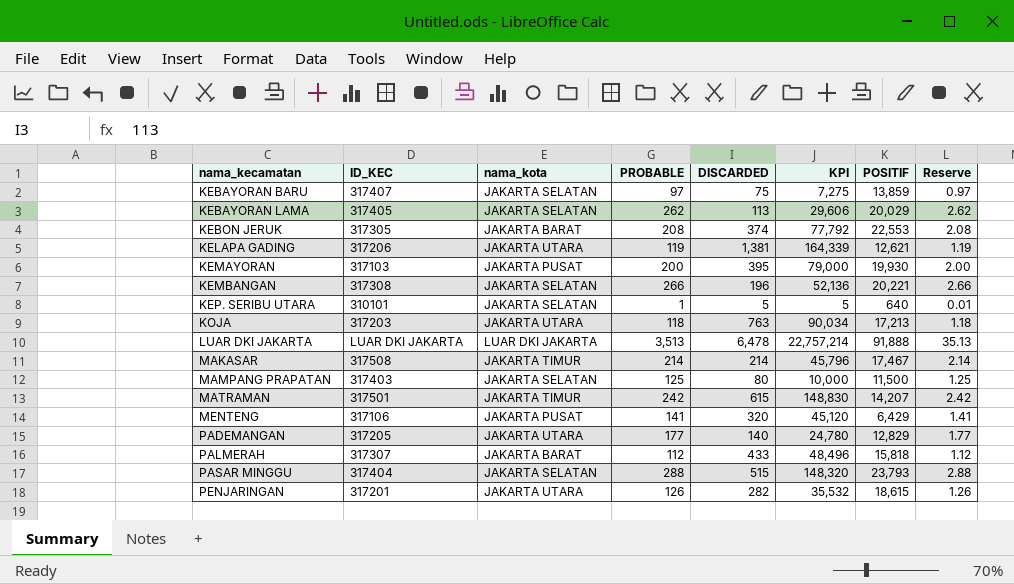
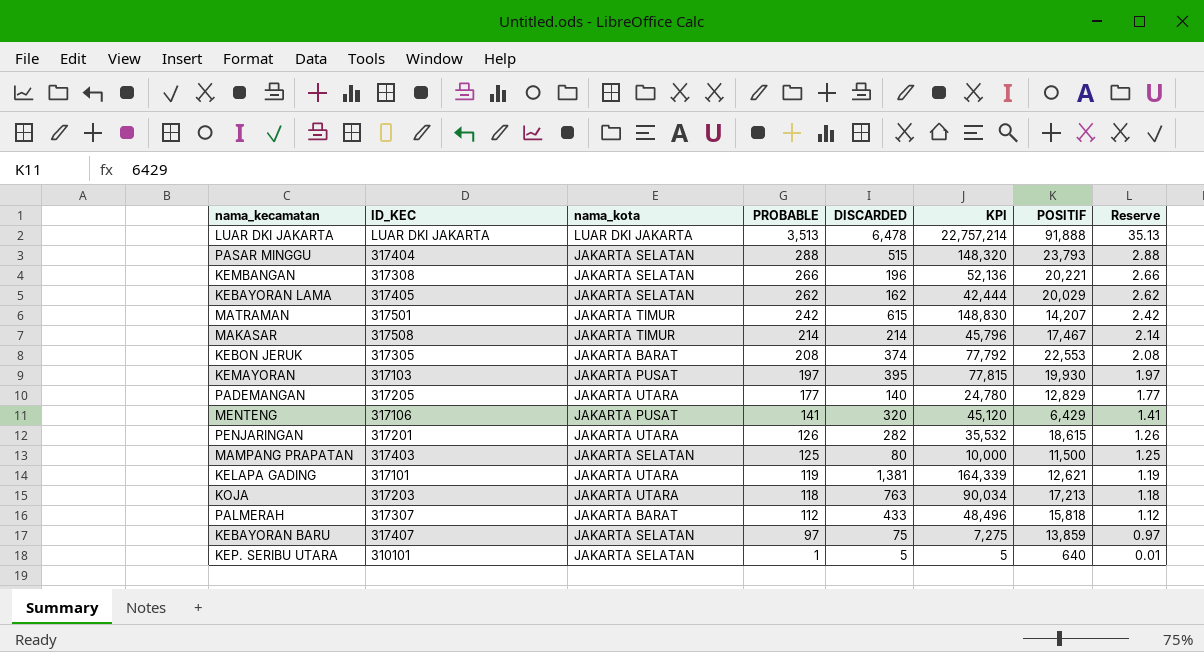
row order: nama_kecamatan ascending -> PROBABLE descending
KEBAYORAN LAMA | DISCARDED: 113 -> 162
KEBAYORAN LAMA | KPI: 29,606 -> 42,444
KEMAYORAN | PROBABLE: 200 -> 197
KEMAYORAN | KPI: 79,000 -> 77,815
KEMAYORAN | Reserve: 2.00 -> 1.97
KELAPA GADING | ID_KEC: 317206 -> 317101

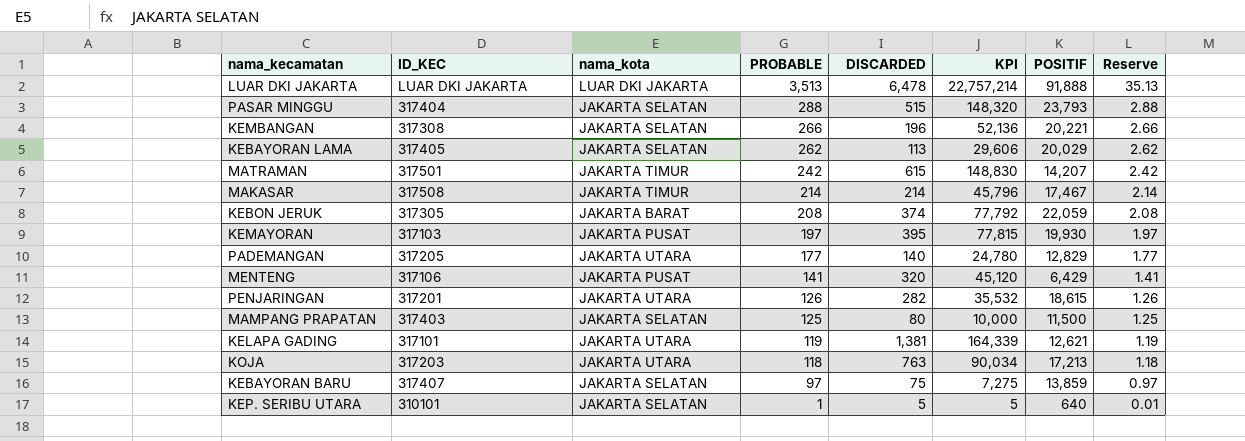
row PALMERAH: 317307 | JAKARTA BARAT | 112 | 433 | 48,496 | 15,818 | 1.12 -> none
KEBAYORAN LAMA | DISCARDED: 162 -> 113
KEBAYORAN LAMA | KPI: 42,444 -> 29,606
KEBON JERUK | POSITIF: 22,553 -> 22,059

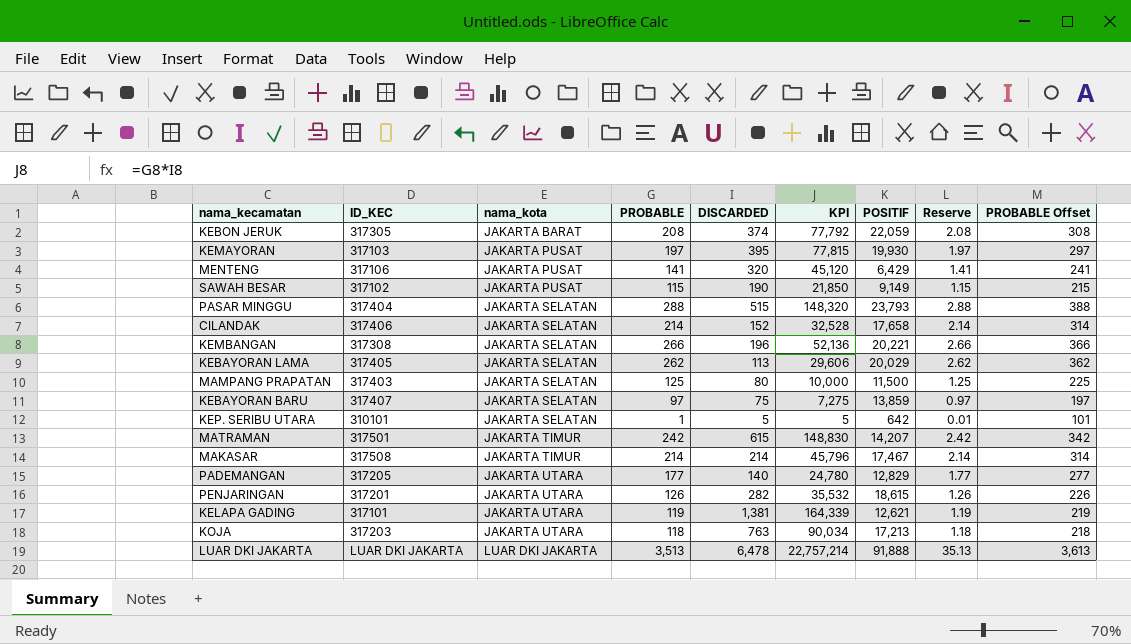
row order: PROBABLE descending -> nama_kota ascending
column PROBABLE Offset | formula: none -> [PROBABLE] + 100
row SAWAH BESAR: none -> 317102 | JAKARTA PUSAT | 115 | 190 | 21,850 | 9,149 | 1.15 | 215
row CILANDAK: none -> 317406 | JAKARTA SELATAN | 214 | 152 | 32,528 | 17,658 | 2.14 | 314
KEP. SERIBU UTARA | POSITIF: 640 -> 642

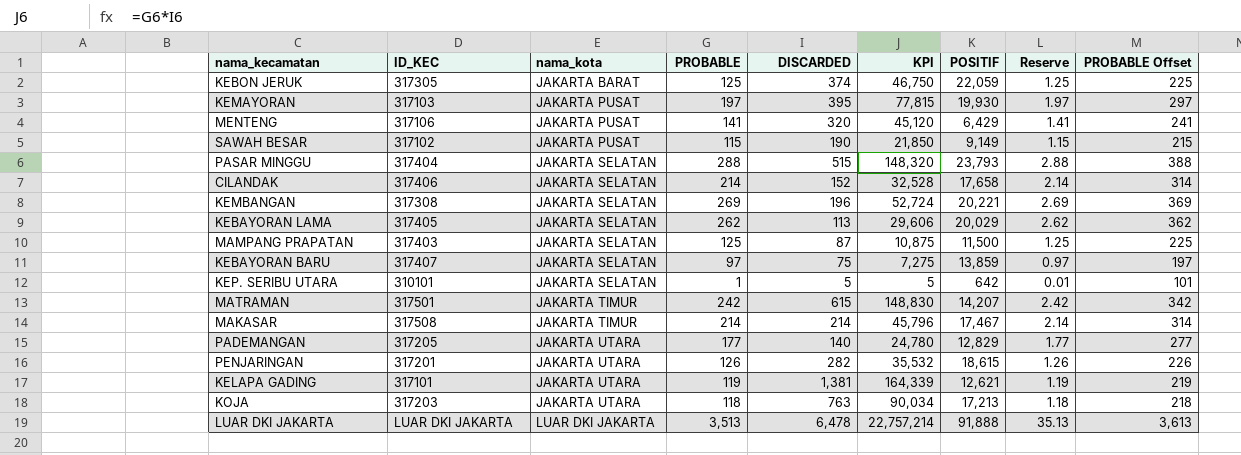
KEBON JERUK | PROBABLE: 208 -> 125
KEBON JERUK | KPI: 77,792 -> 46,750
KEBON JERUK | Reserve: 2.08 -> 1.25
KEBON JERUK | PROBABLE Offset: 308 -> 225
KEMBANGAN | PROBABLE: 266 -> 269
KEMBANGAN | KPI: 52,136 -> 52,724
KEMBANGAN | Reserve: 2.66 -> 2.69
KEMBANGAN | PROBABLE Offset: 366 -> 369
MAMPANG PRAPATAN | DISCARDED: 80 -> 87
MAMPANG PRAPATAN | KPI: 10,000 -> 10,875

